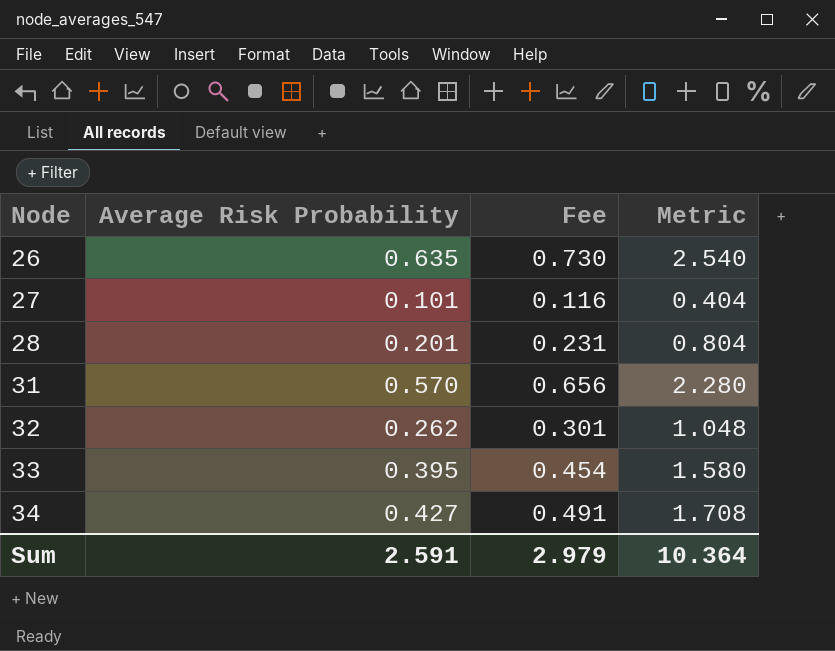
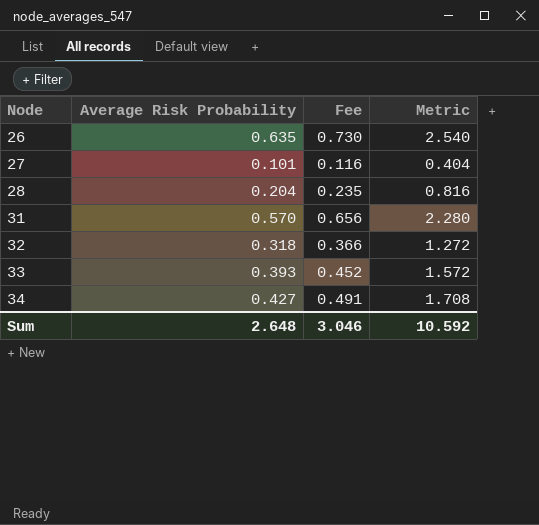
28 | Average Risk Probability: 0.201 -> 0.204
28 | Fee: 0.231 -> 0.235
28 | Metric: 0.804 -> 0.816
32 | Average Risk Probability: 0.262 -> 0.318
32 | Fee: 0.301 -> 0.366
32 | Metric: 1.048 -> 1.272
33 | Average Risk Probability: 0.395 -> 0.393
33 | Fee: 0.454 -> 0.452
33 | Metric: 1.580 -> 1.572
Sum | Average Risk Probability: 2.591 -> 2.648
Sum | Fee: 2.979 -> 3.046
Sum | Metric: 10.364 -> 10.592

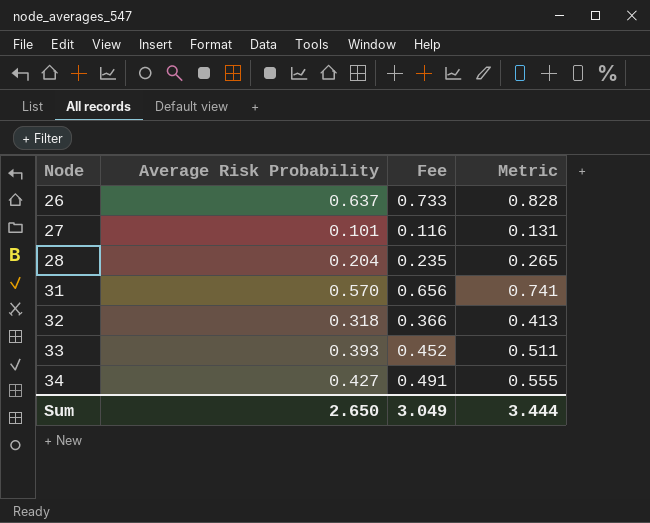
column Metric | formula: [Average Risk Probability] * 4 -> [Average Risk Probability] * 1.3
26 | Average Risk Probability: 0.635 -> 0.637
26 | Fee: 0.730 -> 0.733
Sum | Average Risk Probability: 2.648 -> 2.650
Sum | Fee: 3.046 -> 3.049
Sum | Metric: 10.592 -> 3.444

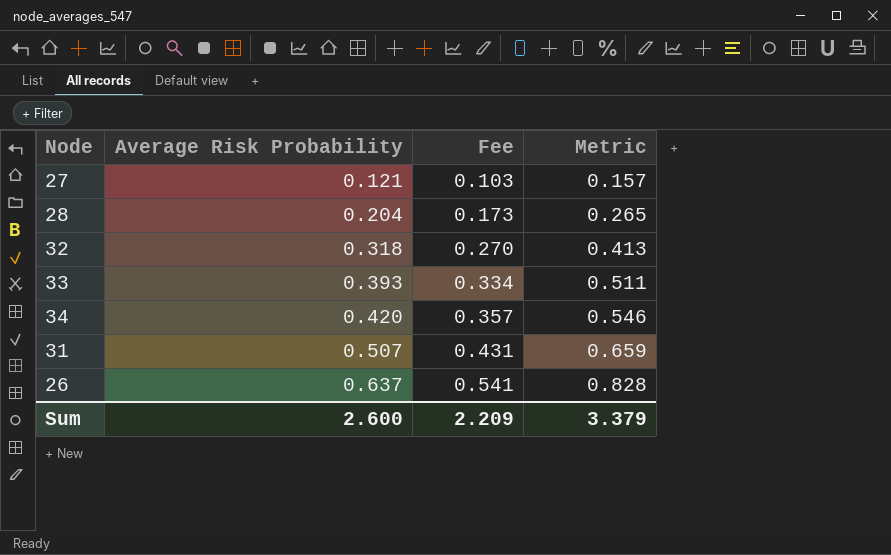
row order: Node ascending -> Average Risk Probability ascending
column Fee | formula: [Average Risk Probability] * 1.15 -> [Average Risk Probability] * 0.85
27 | Average Risk Probability: 0.101 -> 0.121
27 | Metric: 0.131 -> 0.157
34 | Average Risk Probability: 0.427 -> 0.420
34 | Metric: 0.555 -> 0.546
31 | Average Risk Probability: 0.570 -> 0.507
31 | Metric: 0.741 -> 0.659
Sum | Average Risk Probability: 2.650 -> 2.600
Sum | Fee: 3.049 -> 2.209
Sum | Metric: 3.444 -> 3.379

